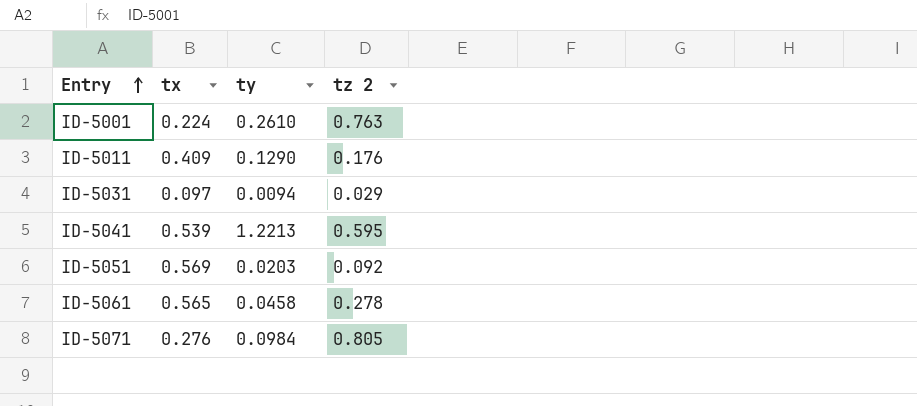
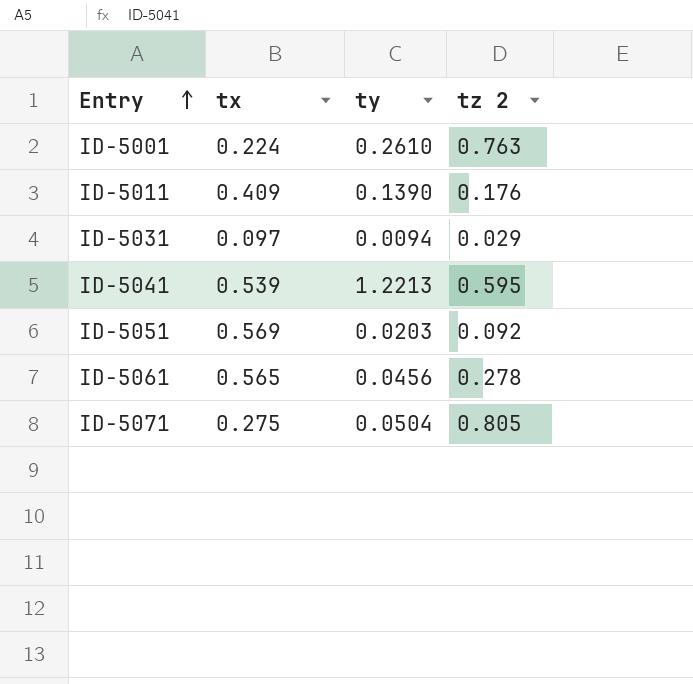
ID-5011 | ty: 0.1290 -> 0.1390
ID-5061 | ty: 0.0458 -> 0.0456
ID-5071 | tx: 0.276 -> 0.275
ID-5071 | ty: 0.0984 -> 0.0504

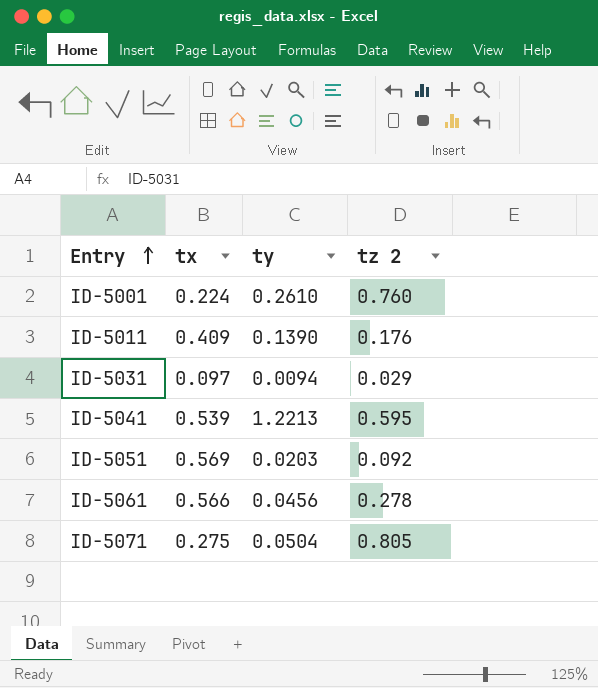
ID-5001 | tz 2: 0.763 -> 0.760
ID-5061 | tx: 0.565 -> 0.566

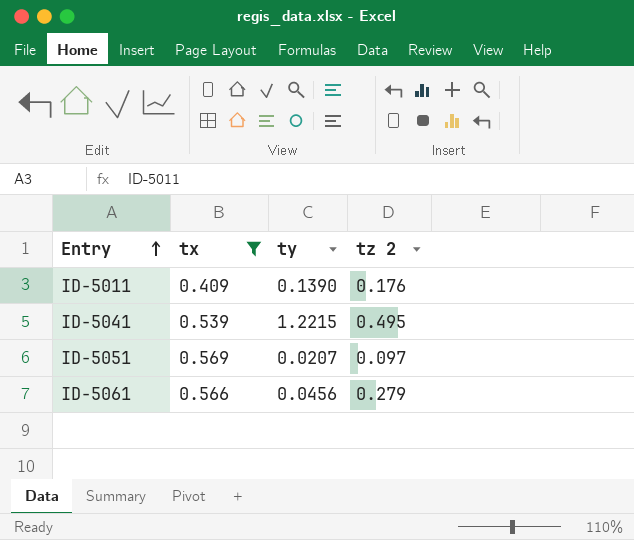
filter: none -> tx >= 0.409
ID-5041 | ty: 1.2213 -> 1.2215
ID-5041 | tz 2: 0.595 -> 0.495
ID-5051 | ty: 0.0203 -> 0.0207
ID-5051 | tz 2: 0.092 -> 0.097
ID-5061 | tz 2: 0.278 -> 0.279

